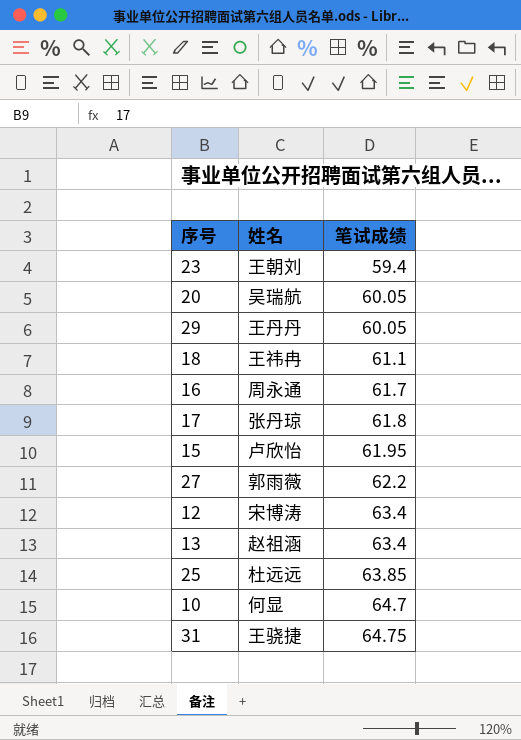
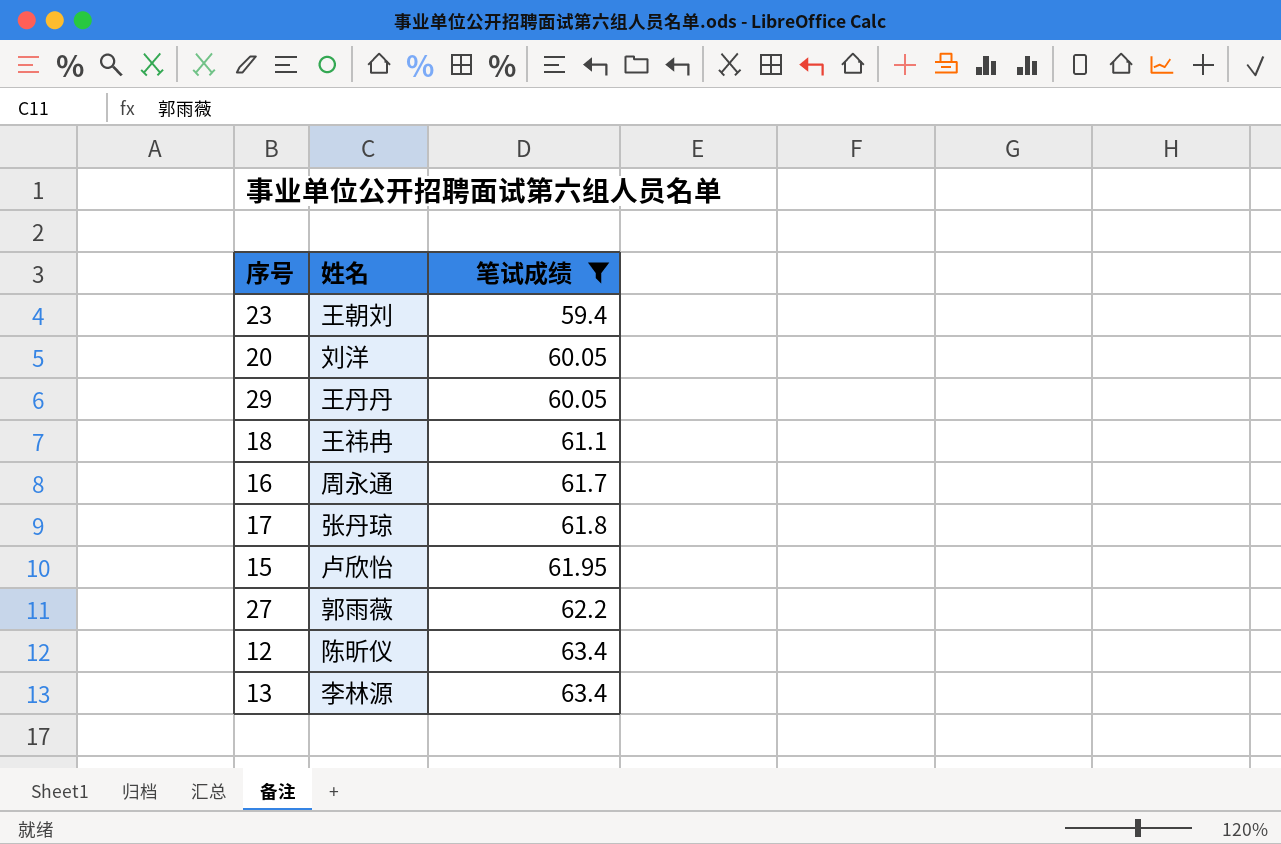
filter: none -> 笔试成绩 <= 63.4
20 | 姓名: 吴瑞航 -> 刘洋
12 | 姓名: 宋博涛 -> 陈昕仪
13 | 姓名: 赵祖涵 -> 李林源

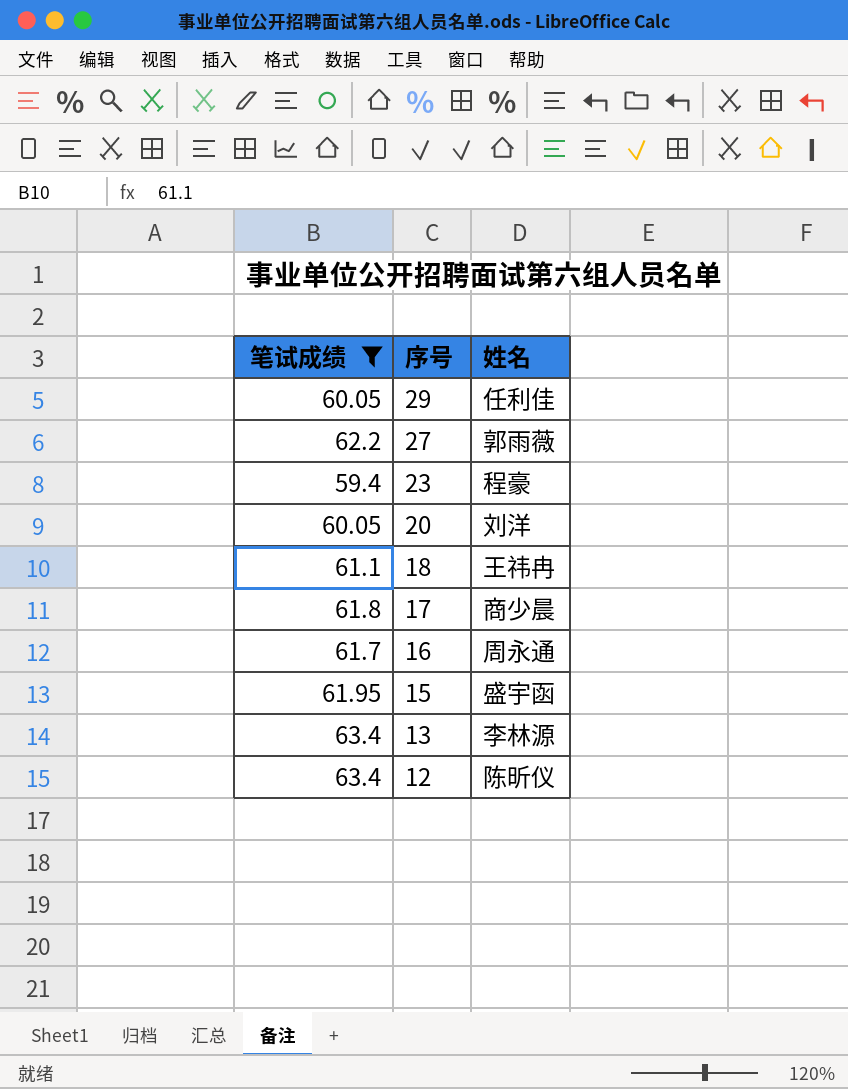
row order: 笔试成绩 ascending -> 序号 descending
column 笔试成绩 | position: 3 -> 1
29 | 姓名: 王丹丹 -> 任利佳
23 | 姓名: 王朝刘 -> 程豪
17 | 姓名: 张丹琼 -> 商少晨
15 | 姓名: 卢欣怡 -> 盛宇函

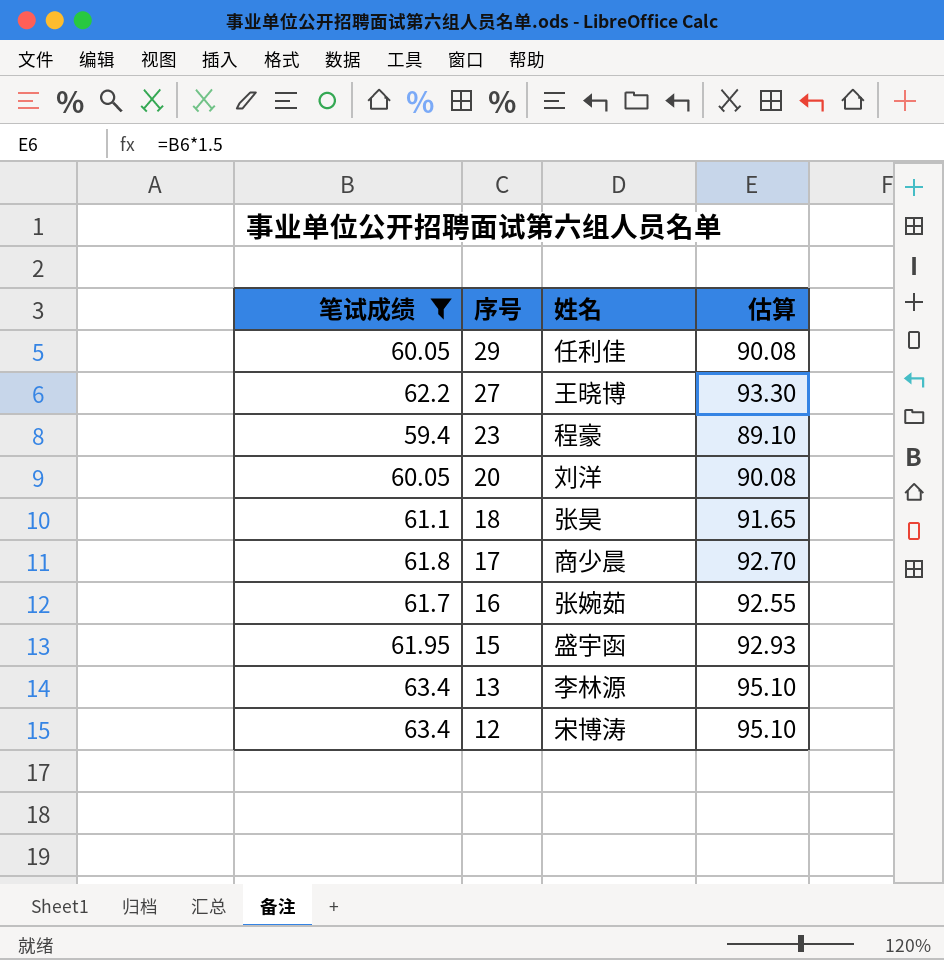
column 估算 | formula: none -> [笔试成绩] * 1.5
27 | 姓名: 郭雨薇 -> 王晓博
18 | 姓名: 王祎冉 -> 张昊
16 | 姓名: 周永通 -> 张婉茹
12 | 姓名: 陈昕仪 -> 宋博涛

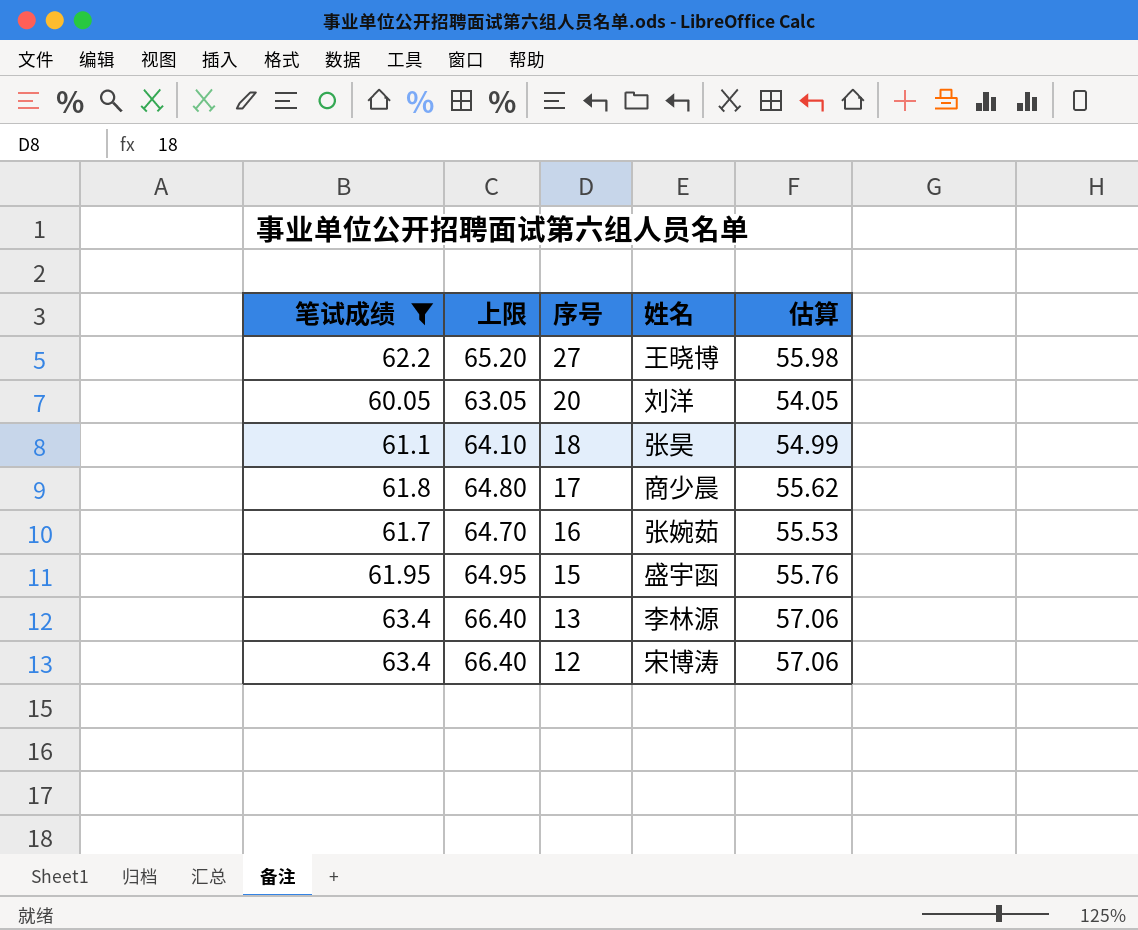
column 上限 | formula: none -> [笔试成绩] + 3
column 估算 | formula: [笔试成绩] * 1.5 -> [笔试成绩] * 0.9
row 29: 60.05 | 任利佳 | 90.08 -> none
row 23: 59.4 | 程豪 | 89.10 -> none

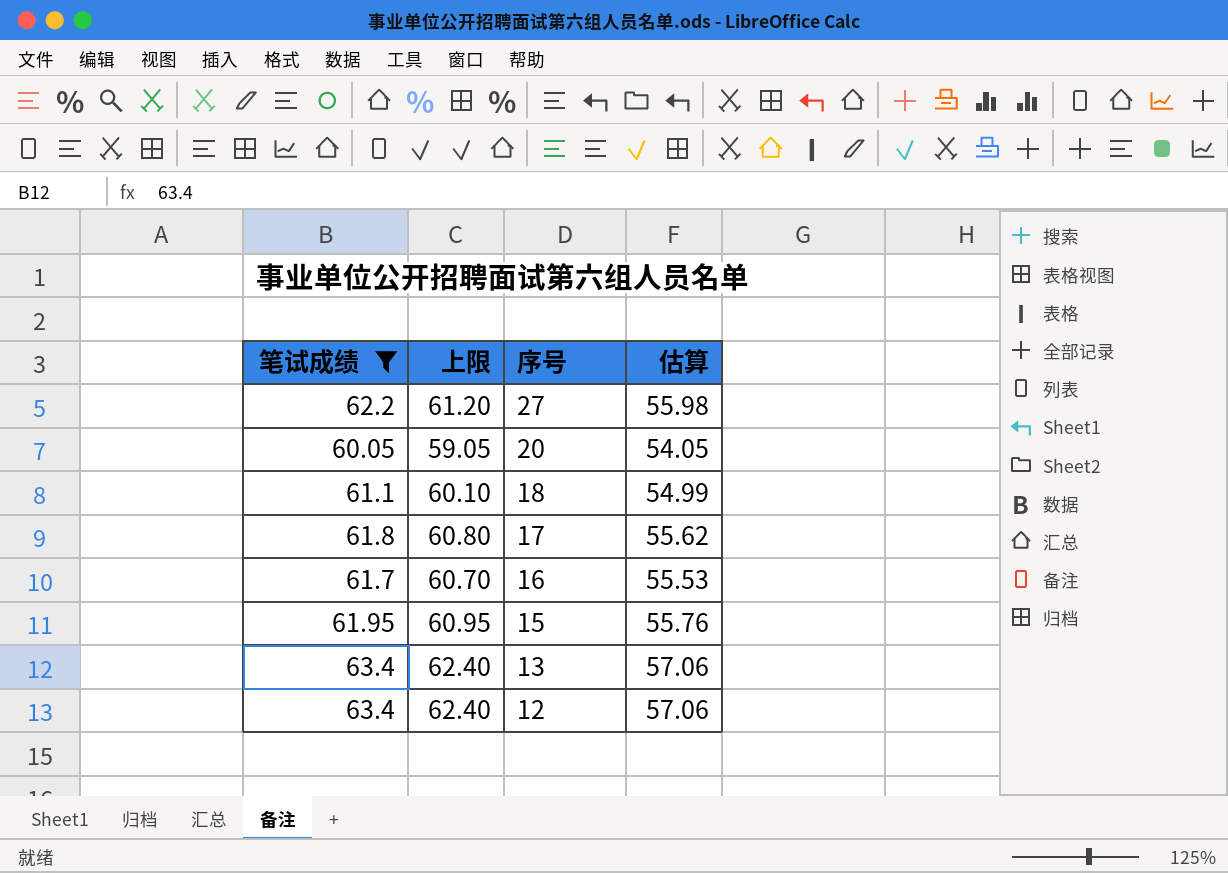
column 姓名 | position: 4 -> none
column 上限 | formula: [笔试成绩] + 3 -> [笔试成绩] - 1

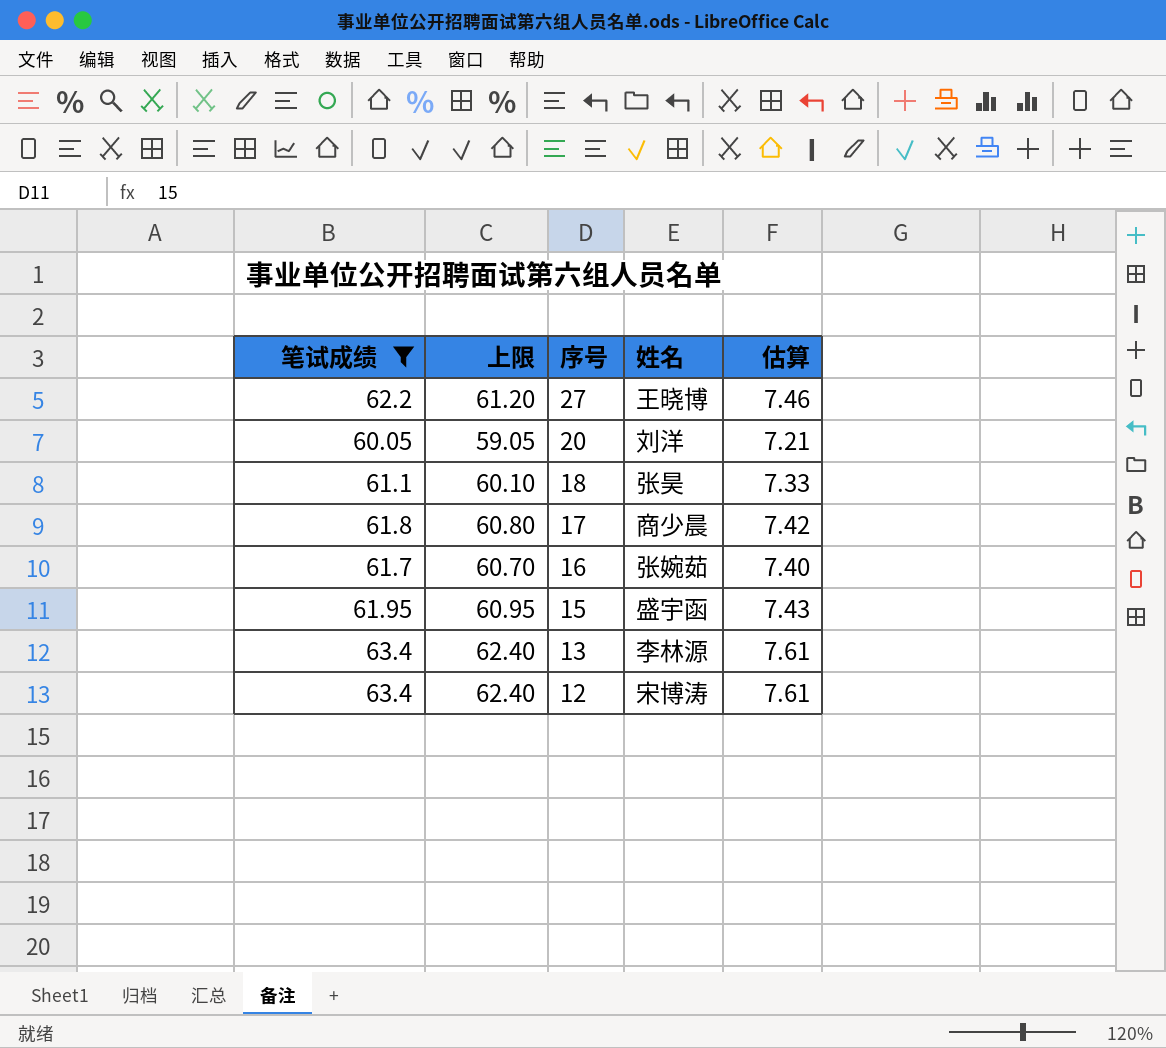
column 姓名 | position: none -> 4
column 估算 | formula: [笔试成绩] * 0.9 -> [笔试成绩] * 0.12

